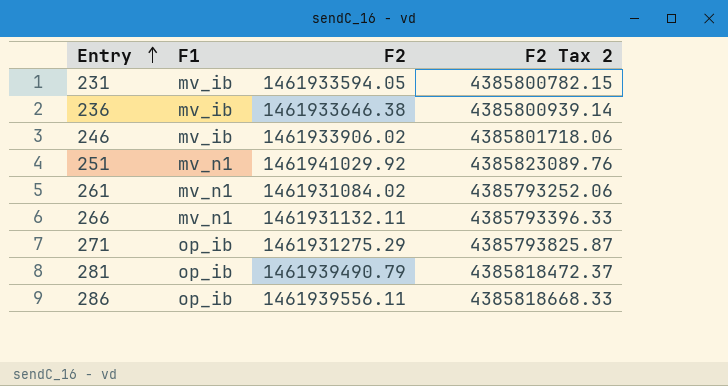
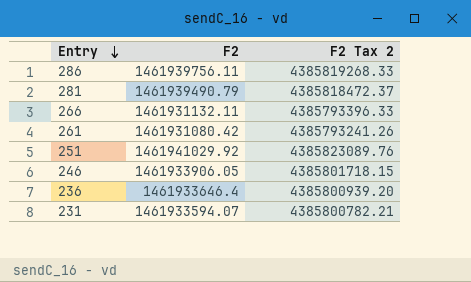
row order: Entry ascending -> Entry descending
column F1 | position: 2 -> none
row 271: op_ib | 1461931275.29 | 4385793825.87 -> none
286 | F2: 1461939556.11 -> 1461939756.11
286 | F2 Tax 2: 4385818668.33 -> 4385819268.33
261 | F2: 1461931084.02 -> 1461931080.42
261 | F2 Tax 2: 4385793252.06 -> 4385793241.26
246 | F2: 1461933906.02 -> 1461933906.05
246 | F2 Tax 2: 4385801718.06 -> 4385801718.15
236 | F2: 1461933646.38 -> 1461933646.4
236 | F2 Tax 2: 4385800939.14 -> 4385800939.20
231 | F2: 1461933594.05 -> 1461933594.07
231 | F2 Tax 2: 4385800782.15 -> 4385800782.21

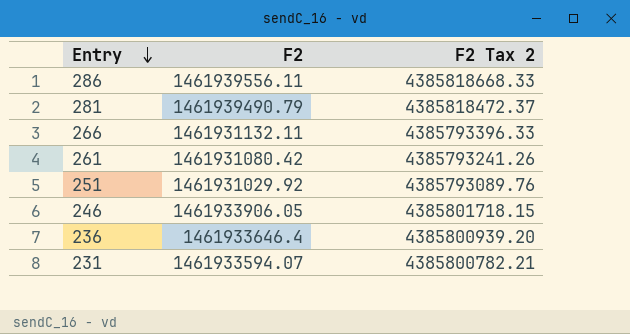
286 | F2: 1461939756.11 -> 1461939556.11
286 | F2 Tax 2: 4385819268.33 -> 4385818668.33
251 | F2: 1461941029.92 -> 1461931029.92
251 | F2 Tax 2: 4385823089.76 -> 4385793089.76

